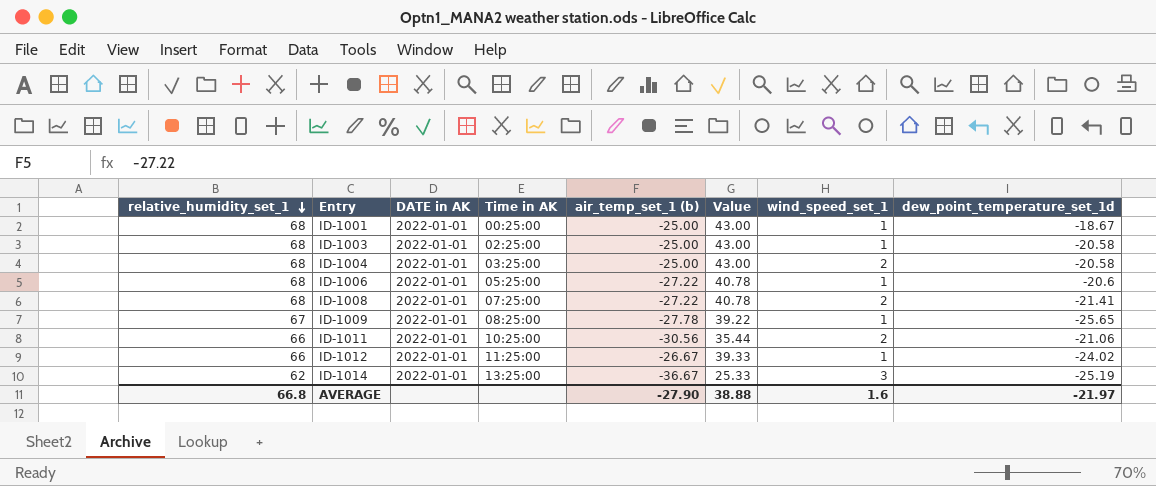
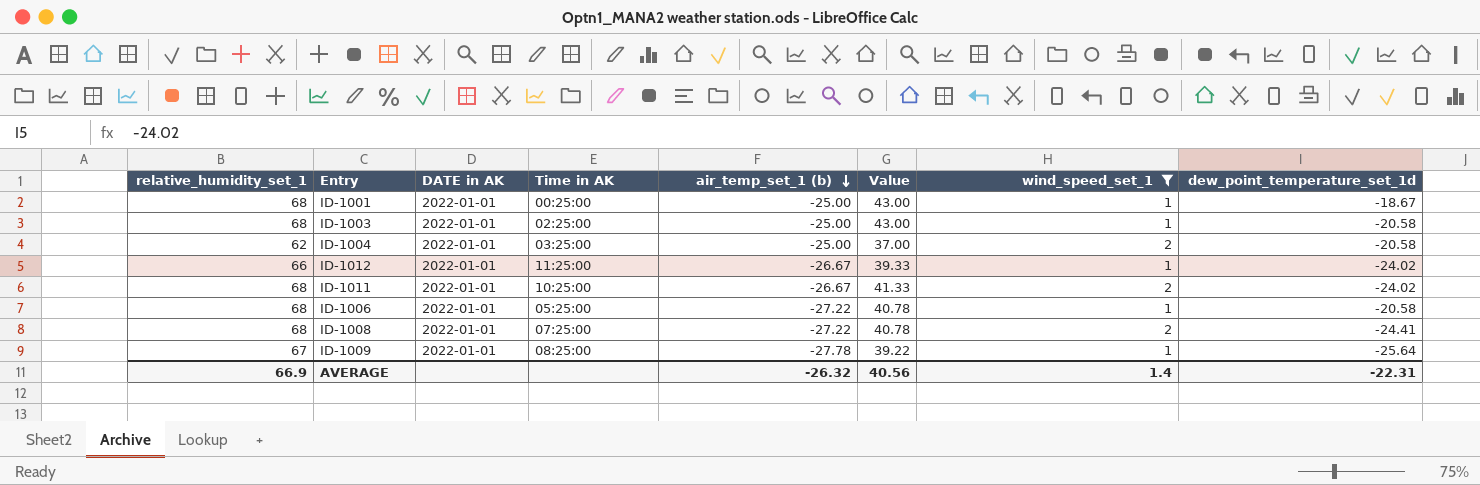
filter: none -> wind_speed_set_1 != 3
row order: relative_humidity_set_1 descending -> air_temp_set_1 (b) descending
ID-1004 | relative_humidity_set_1: 68 -> 62
ID-1004 | Value: 43.00 -> 37.00
ID-1011 | relative_humidity_set_1: 66 -> 68
ID-1011 | air_temp_set_1 (b): -30.56 -> -26.67
ID-1011 | Value: 35.44 -> 41.33
ID-1011 | dew_point_temperature_set_1d: -21.06 -> -24.02
ID-1006 | dew_point_temperature_set_1d: -20.6 -> -20.58
ID-1008 | dew_point_temperature_set_1d: -21.41 -> -24.41
ID-1009 | dew_point_temperature_set_1d: -25.65 -> -25.64
AVERAGE | relative_humidity_set_1: 66.8 -> 66.9
AVERAGE | air_temp_set_1 (b): -27.90 -> -26.32
AVERAGE | Value: 38.88 -> 40.56
AVERAGE | wind_speed_set_1: 1.6 -> 1.4
AVERAGE | dew_point_temperature_set_1d: -21.97 -> -22.31

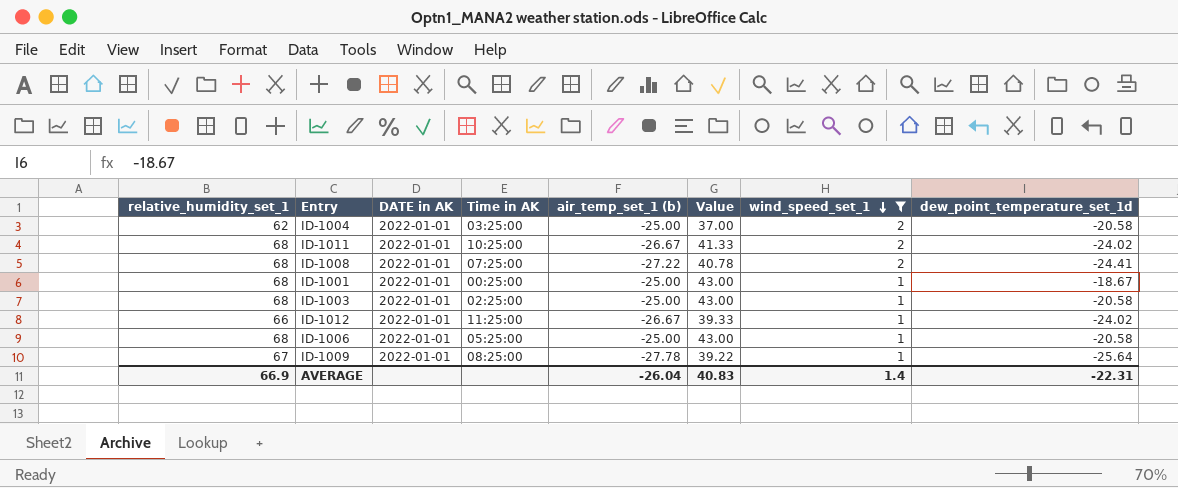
row order: air_temp_set_1 (b) descending -> wind_speed_set_1 descending
ID-1006 | air_temp_set_1 (b): -27.22 -> -25.00
ID-1006 | Value: 40.78 -> 43.00
AVERAGE | air_temp_set_1 (b): -26.32 -> -26.04
AVERAGE | Value: 40.56 -> 40.83

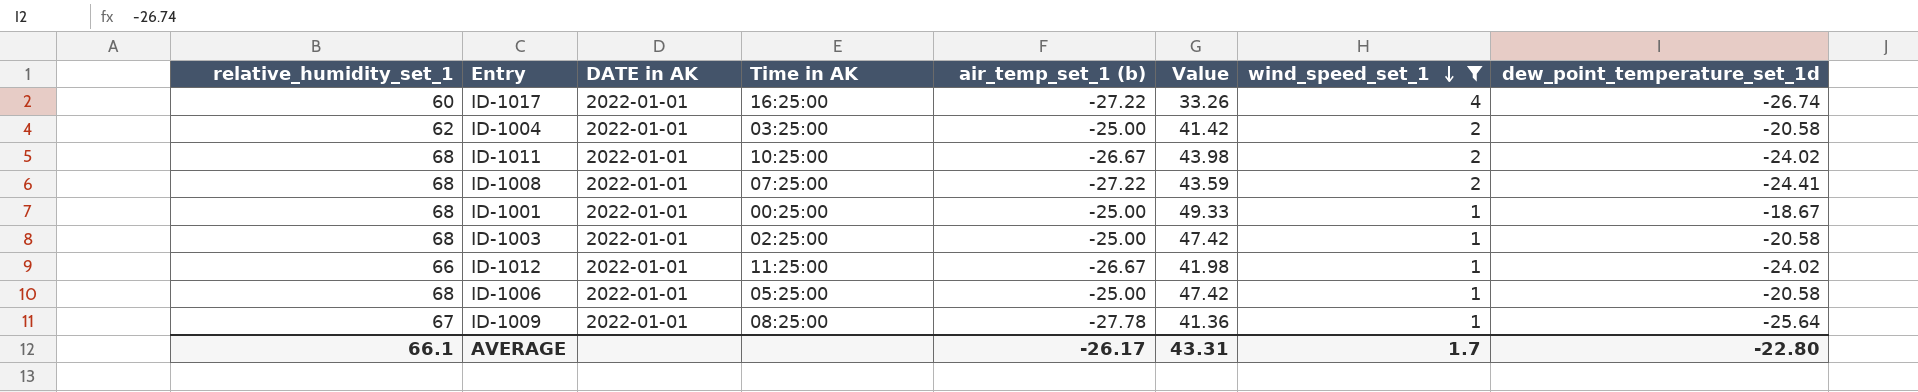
column Value | formula: [relative_humidity_set_1] + [air_temp_set_1 (b)] -> [relative_humidity_set_1] + [dew_point_temperature_set_1d]
row ID-1017: none -> 60 | 2022-01-01 | 16:25:00 | -27.22 | 33.26 | 4 | -26.74
AVERAGE | relative_humidity_set_1: 66.9 -> 66.1
AVERAGE | air_temp_set_1 (b): -26.04 -> -26.17
AVERAGE | Value: 40.83 -> 43.31
AVERAGE | wind_speed_set_1: 1.4 -> 1.7
AVERAGE | dew_point_temperature_set_1d: -22.31 -> -22.80

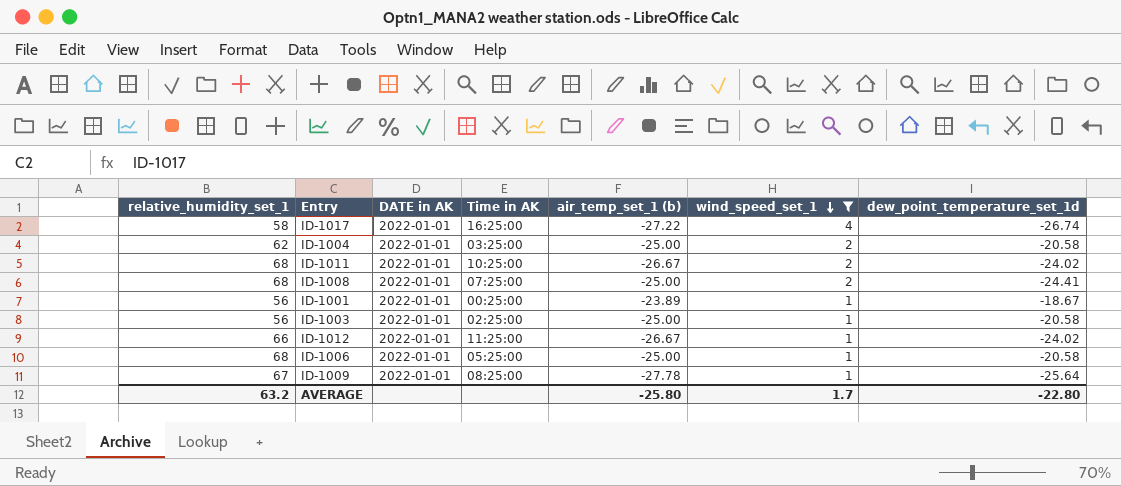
column Value | formula: [relative_humidity_set_1] + [dew_point_temperature_set_1d] -> none
ID-1017 | relative_humidity_set_1: 60 -> 58
ID-1008 | air_temp_set_1 (b): -27.22 -> -25.00
ID-1001 | relative_humidity_set_1: 68 -> 56
ID-1001 | air_temp_set_1 (b): -25.00 -> -23.89
ID-1003 | relative_humidity_set_1: 68 -> 56
AVERAGE | relative_humidity_set_1: 66.1 -> 63.2
AVERAGE | air_temp_set_1 (b): -26.17 -> -25.80

